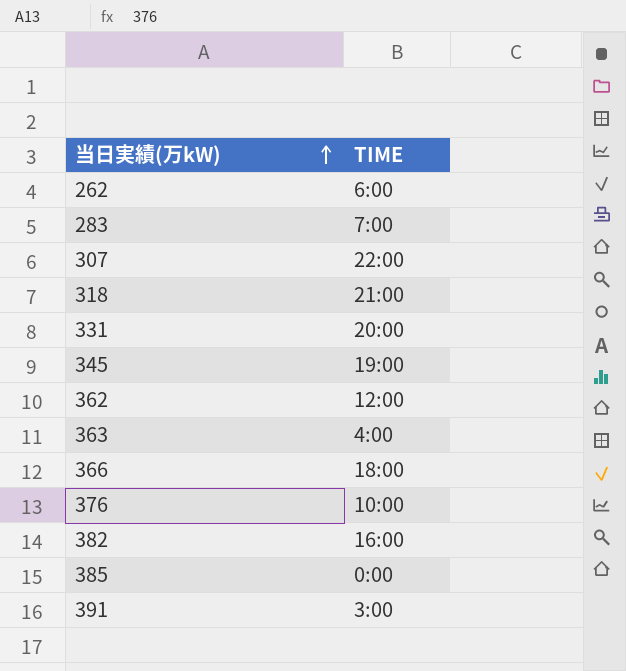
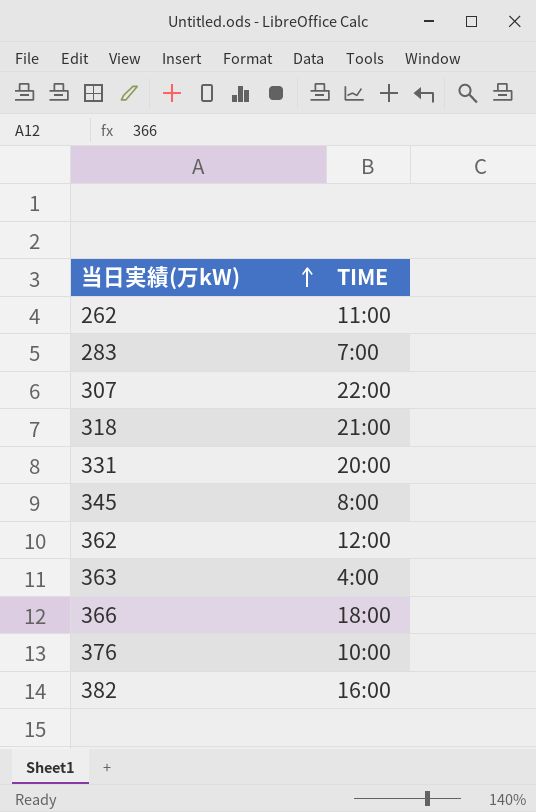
row 385: 0:00 -> none
row 391: 3:00 -> none
262 | TIME: 6:00 -> 11:00
345 | TIME: 19:00 -> 8:00

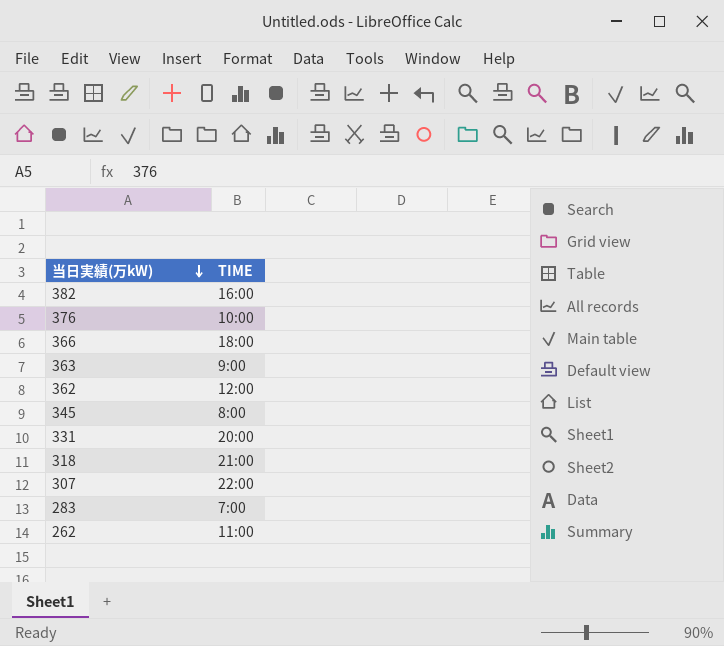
row order: 当日実績(万kW) ascending -> 当日実績(万kW) descending
363 | TIME: 4:00 -> 9:00

